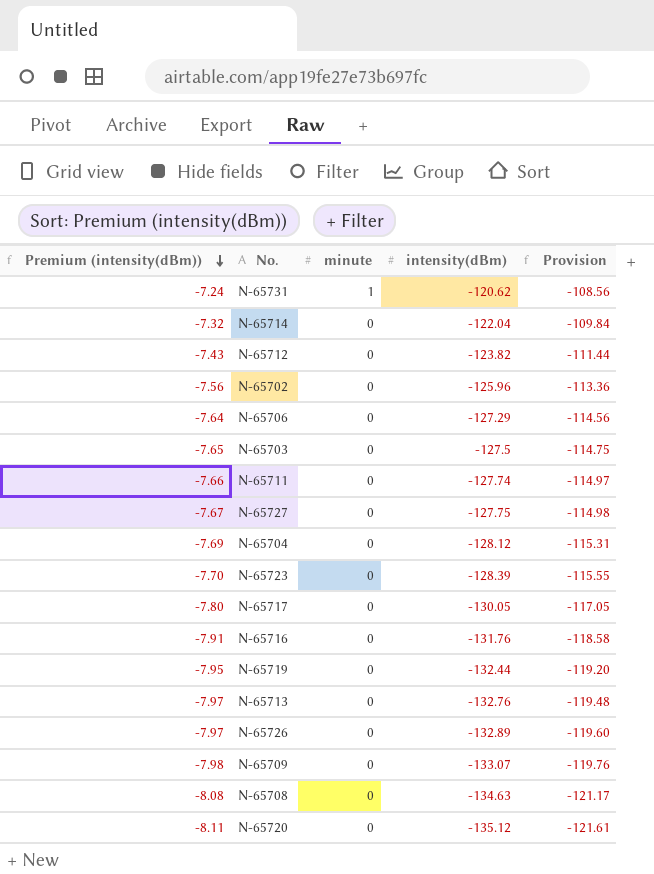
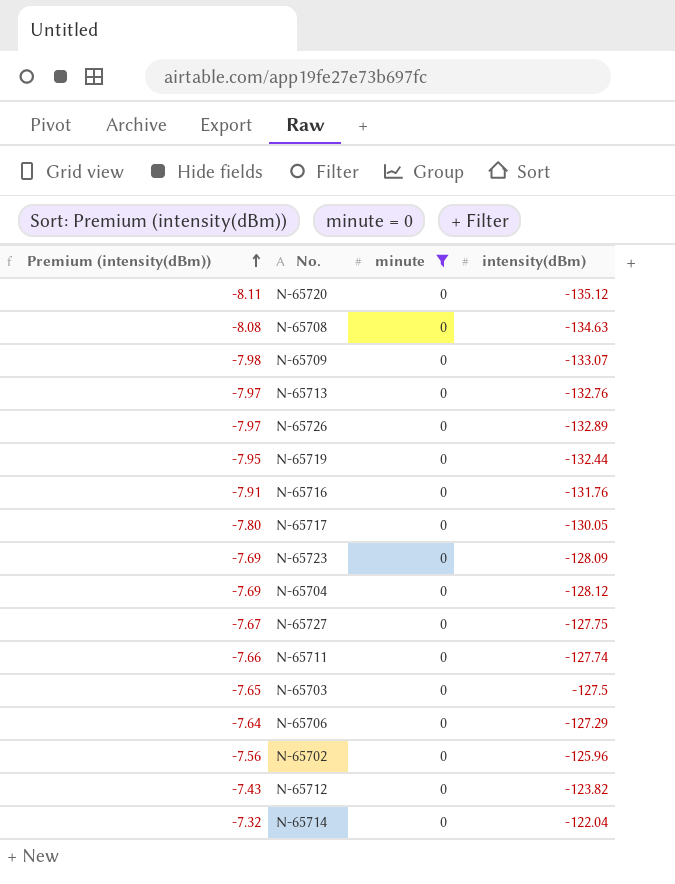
filter: none -> minute = 0
row order: Premium (intensity(dBm)) descending -> Premium (intensity(dBm)) ascending
column Provision | formula: [intensity(dBm)] * 0.9 -> none
N-65723 | Premium (intensity(dBm)): -7.70 -> -7.69
N-65723 | intensity(dBm): -128.39 -> -128.09

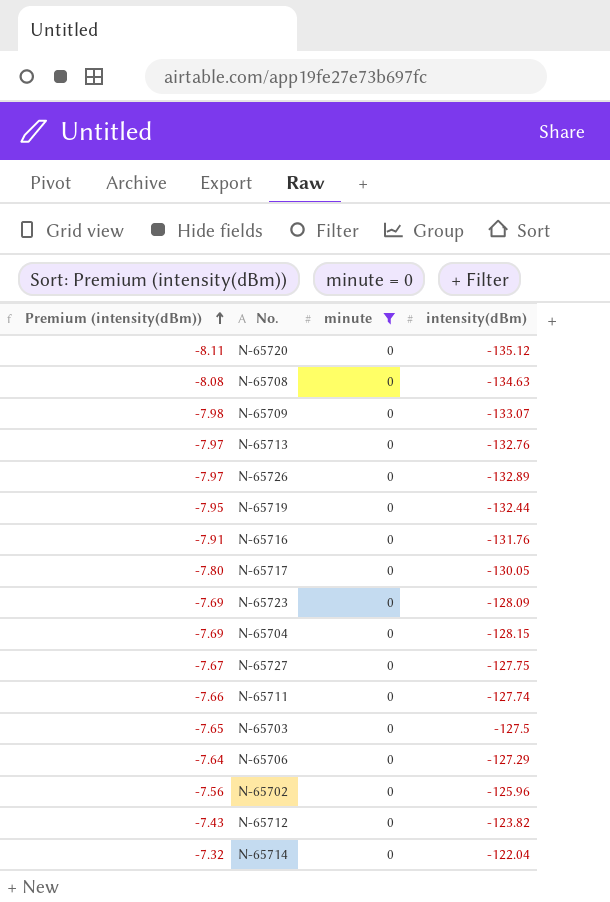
N-65704 | intensity(dBm): -128.12 -> -128.15

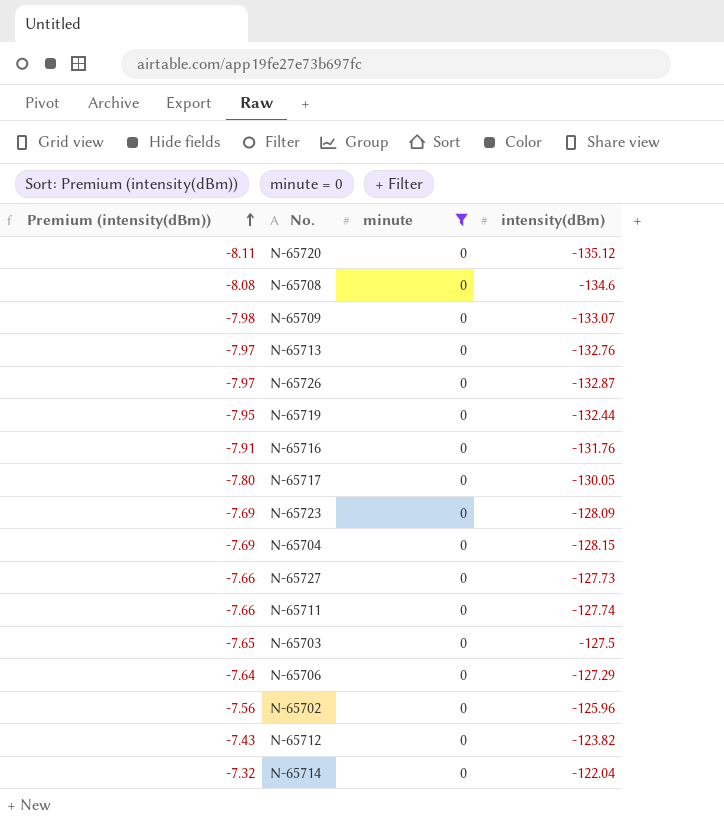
N-65708 | intensity(dBm): -134.63 -> -134.6
N-65726 | intensity(dBm): -132.89 -> -132.87
N-65727 | Premium (intensity(dBm)): -7.67 -> -7.66
N-65727 | intensity(dBm): -127.75 -> -127.73

